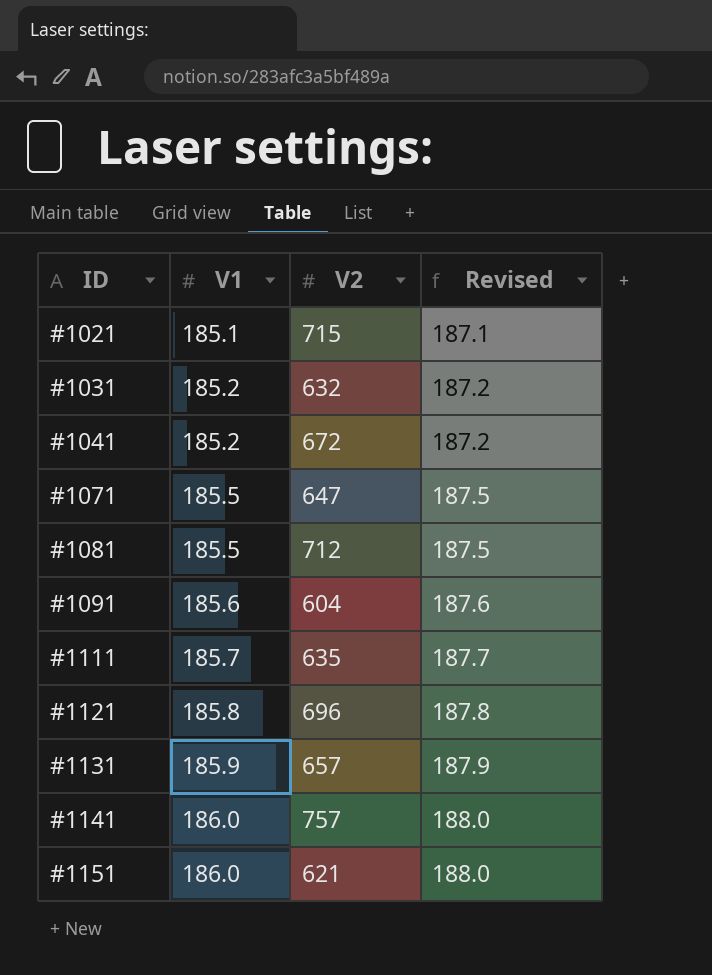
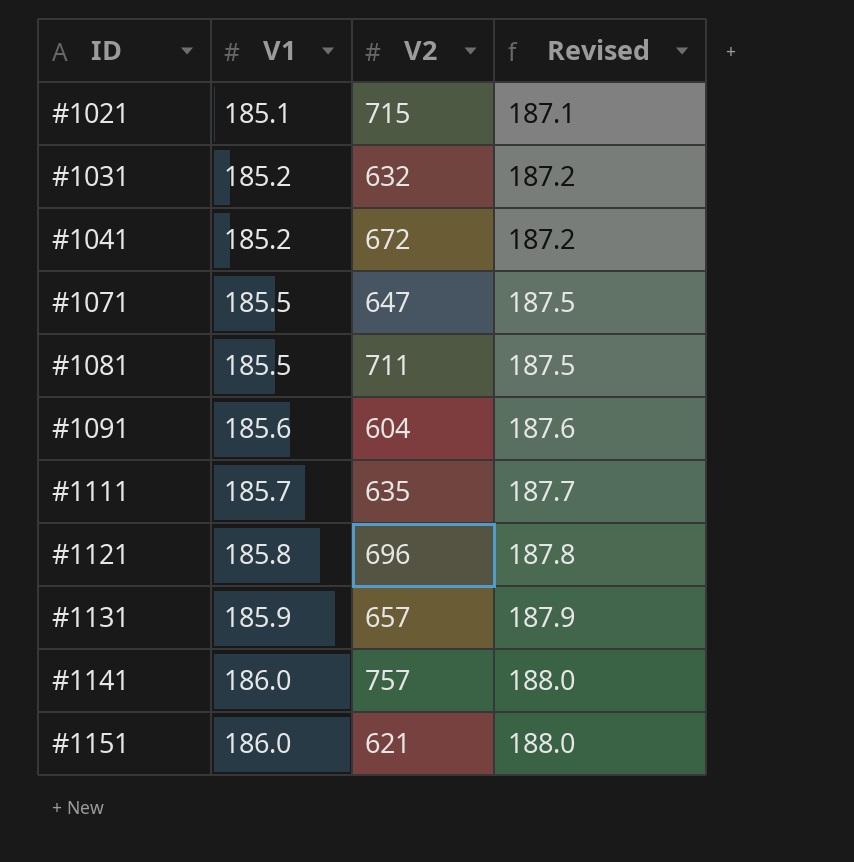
#1081 | V2: 712 -> 711

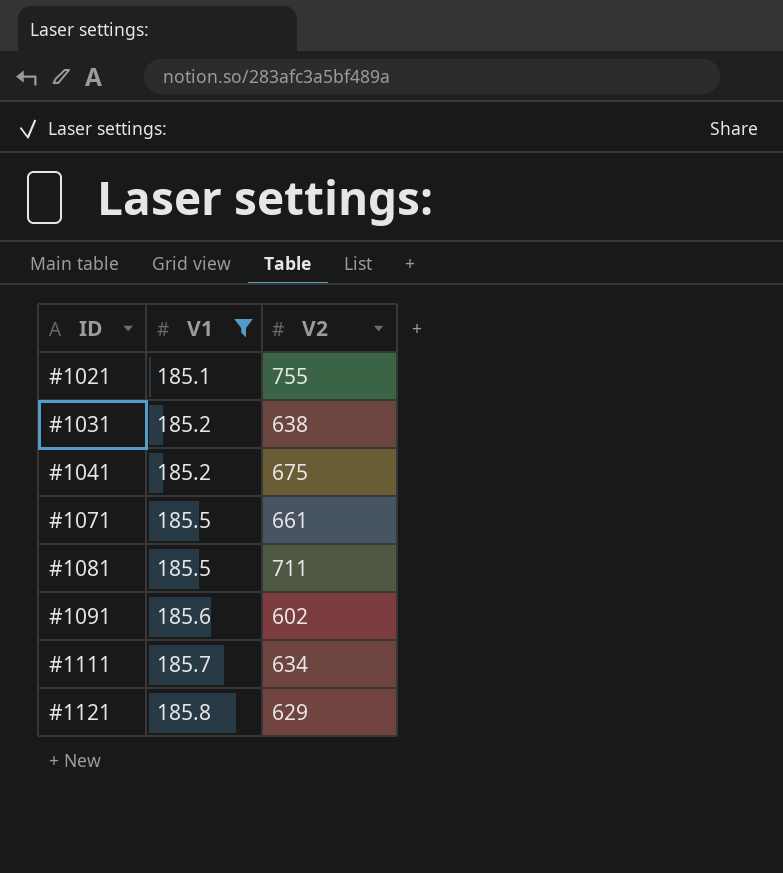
filter: none -> V1 <= 185.8
column Revised | formula: [V1] + 2 -> none
#1021 | V2: 715 -> 755
#1031 | V2: 632 -> 638
#1041 | V2: 672 -> 675
#1071 | V2: 647 -> 661
#1091 | V2: 604 -> 602
#1111 | V2: 635 -> 634
#1121 | V2: 696 -> 629

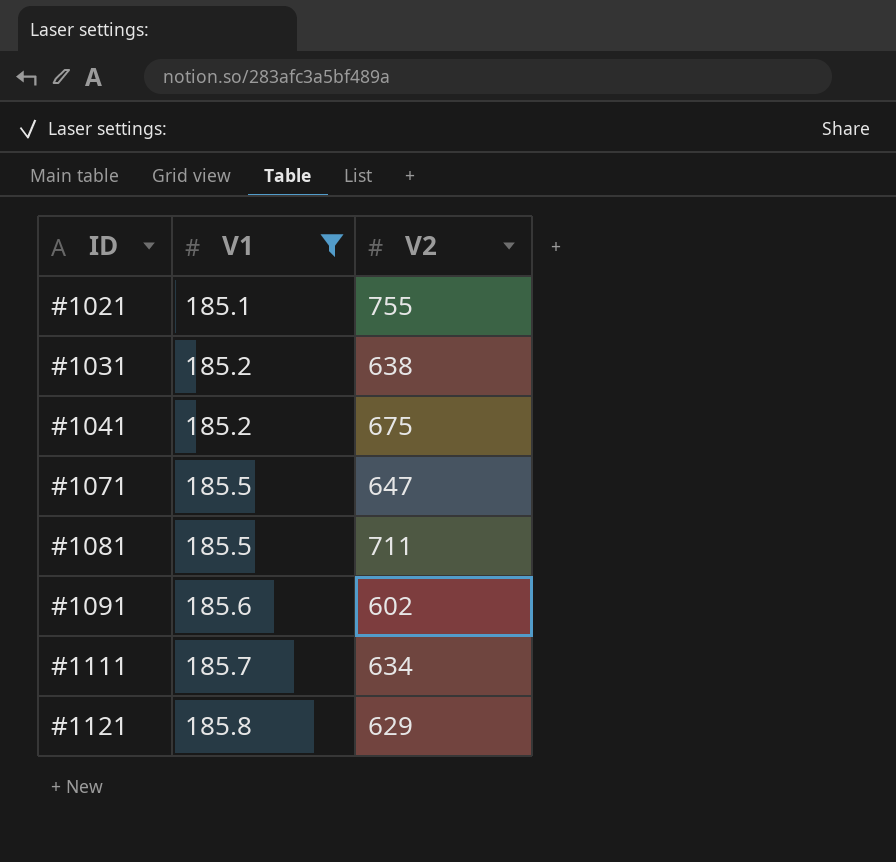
#1071 | V2: 661 -> 647

